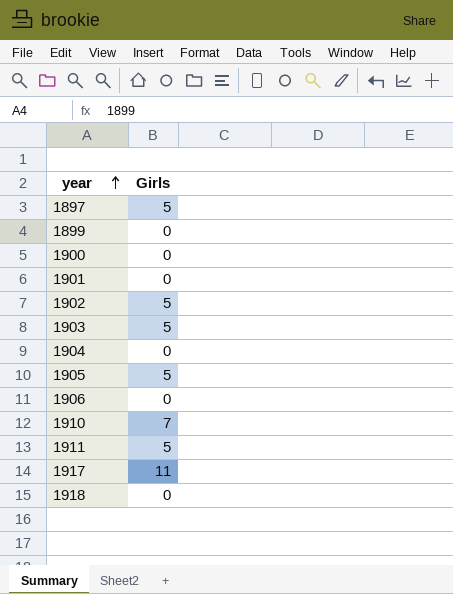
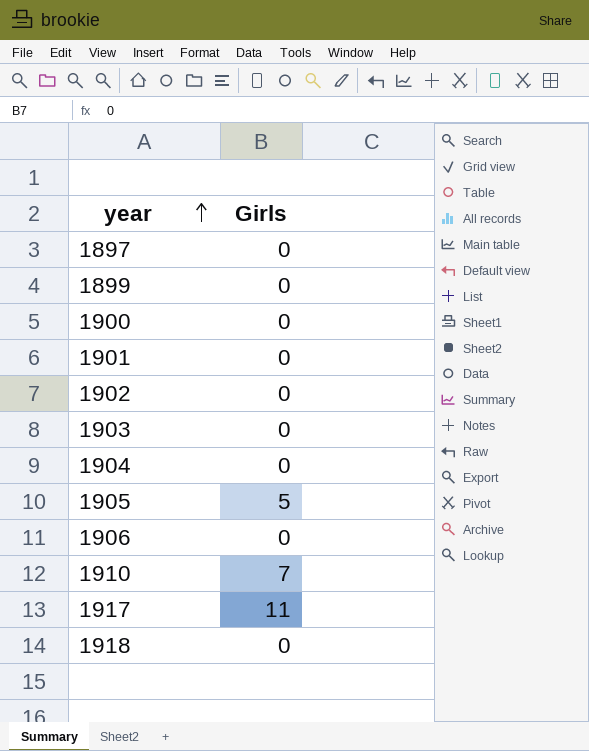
row 1911: 5 -> none
1897 | Girls: 5 -> 0
1902 | Girls: 5 -> 0
1903 | Girls: 5 -> 0

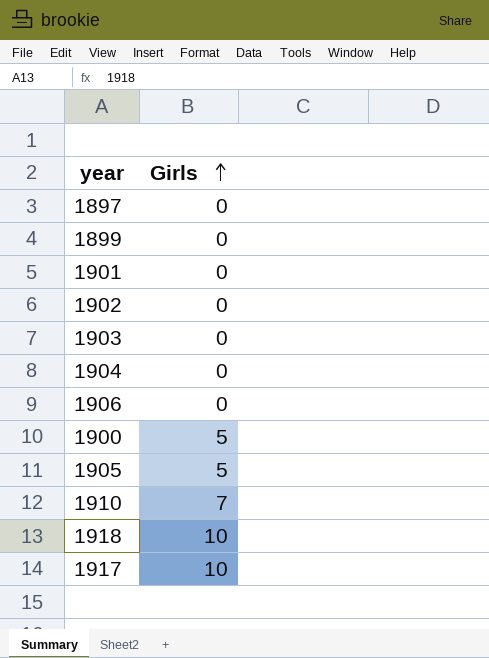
row order: year ascending -> Girls ascending
1900 | Girls: 0 -> 5
1918 | Girls: 0 -> 10
1917 | Girls: 11 -> 10

